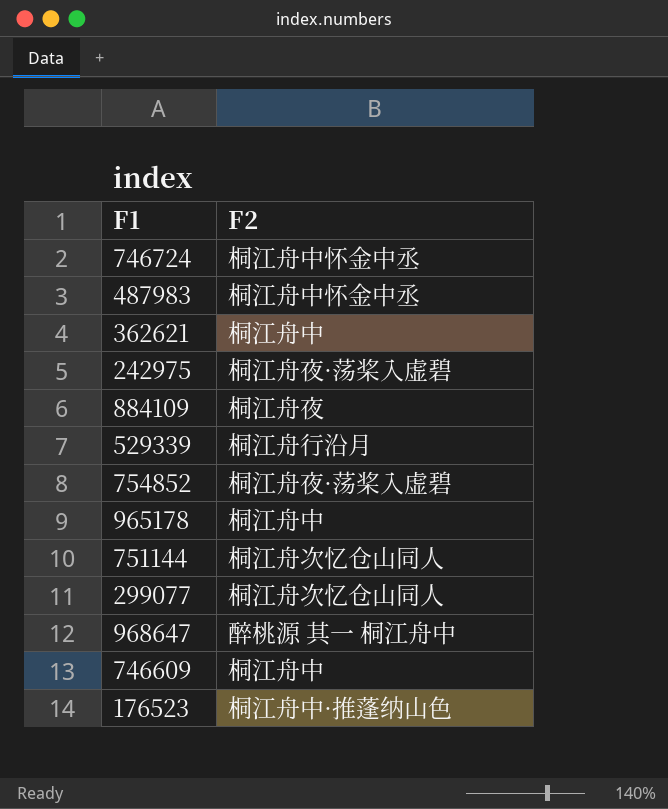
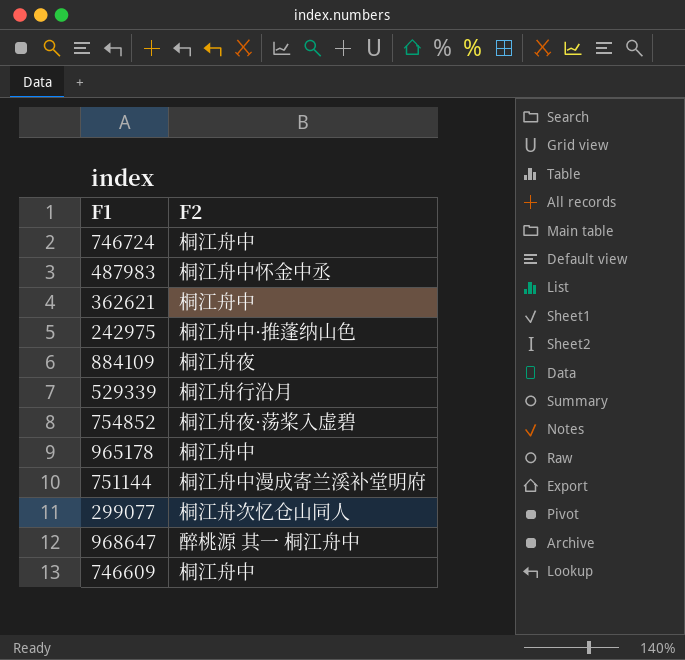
row 176523: 桐江舟中·推蓬纳山色 -> none
746724 | F2: 桐江舟中怀金中丞 -> 桐江舟中
242975 | F2: 桐江舟夜·荡桨入虚碧 -> 桐江舟中·推蓬纳山色
751144 | F2: 桐江舟次忆仓山同人 -> 桐江舟中漫成寄兰溪补堂明府

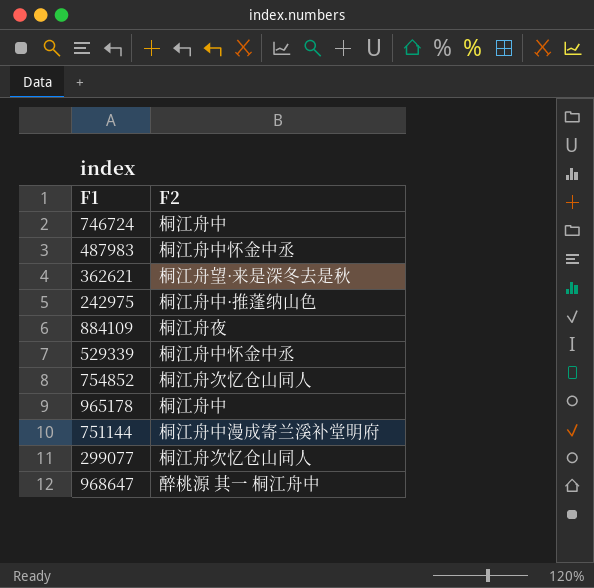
row 746609: 桐江舟中 -> none
362621 | F2: 桐江舟中 -> 桐江舟望·来是深冬去是秋
529339 | F2: 桐江舟行沿月 -> 桐江舟中怀金中丞
754852 | F2: 桐江舟夜·荡桨入虚碧 -> 桐江舟次忆仓山同人

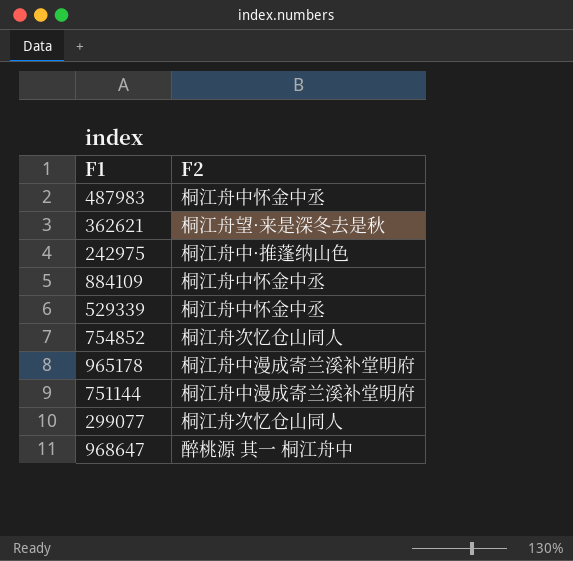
row 746724: 桐江舟中 -> none
884109 | F2: 桐江舟夜 -> 桐江舟中怀金中丞
965178 | F2: 桐江舟中 -> 桐江舟中漫成寄兰溪补堂明府

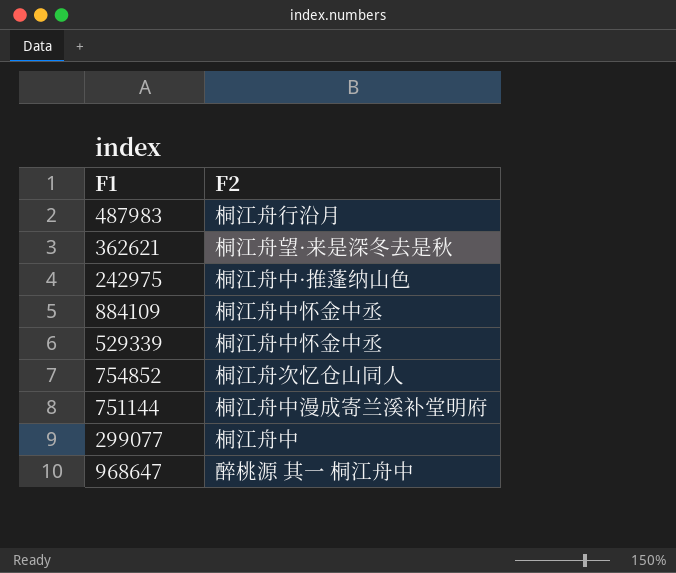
row 965178: 桐江舟中漫成寄兰溪补堂明府 -> none
487983 | F2: 桐江舟中怀金中丞 -> 桐江舟行沿月
299077 | F2: 桐江舟次忆仓山同人 -> 桐江舟中

